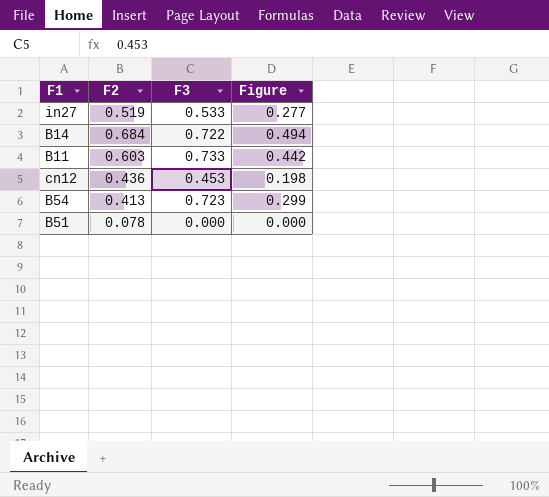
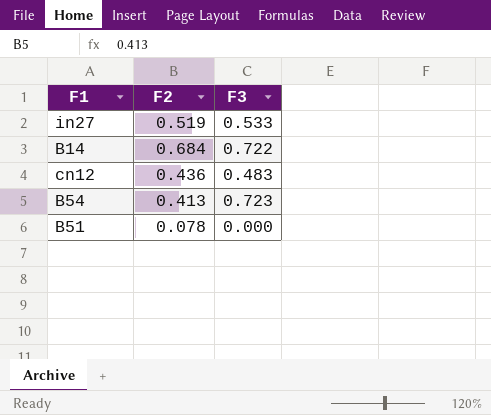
column Figure | formula: [F2] * [F3] -> none
row B11: 0.603 | 0.733 | 0.442 -> none
cn12 | F3: 0.453 -> 0.483

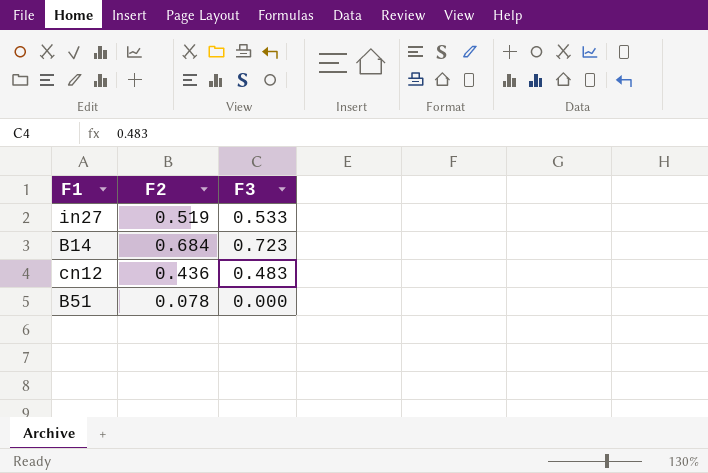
row B54: 0.413 | 0.723 -> none
B14 | F3: 0.722 -> 0.723

